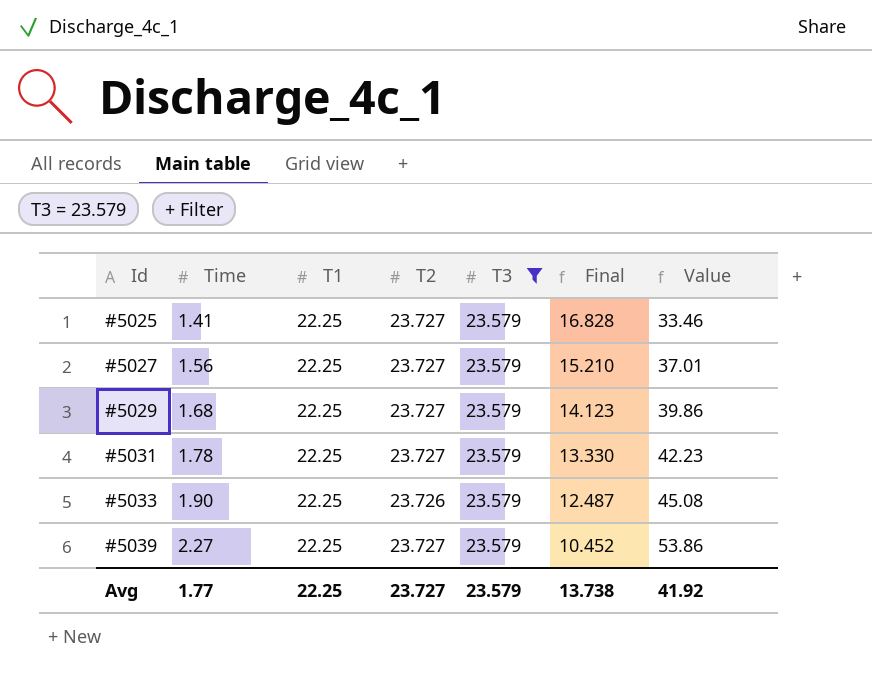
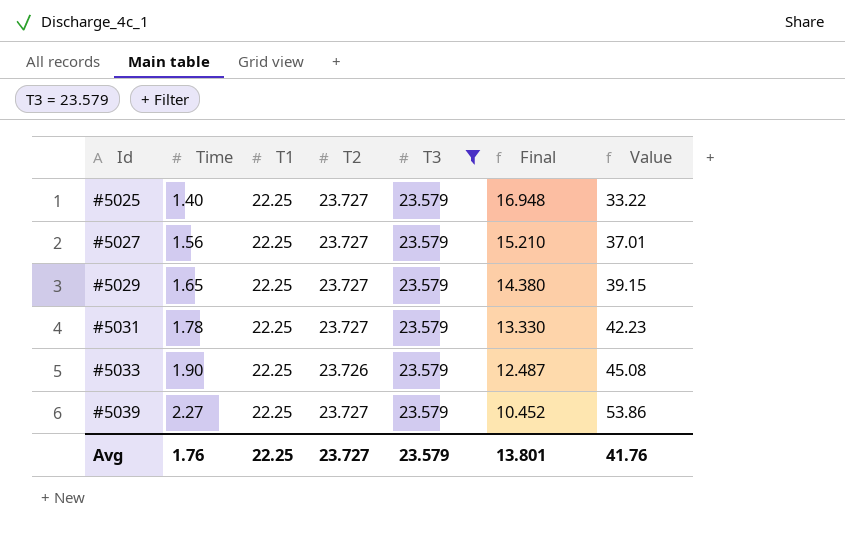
#5025 | Time: 1.41 -> 1.40
#5025 | Final: 16.828 -> 16.948
#5025 | Value: 33.46 -> 33.22
#5029 | Time: 1.68 -> 1.65
#5029 | Final: 14.123 -> 14.380
#5029 | Value: 39.86 -> 39.15
Avg | Time: 1.77 -> 1.76
Avg | Final: 13.738 -> 13.801
Avg | Value: 41.92 -> 41.76

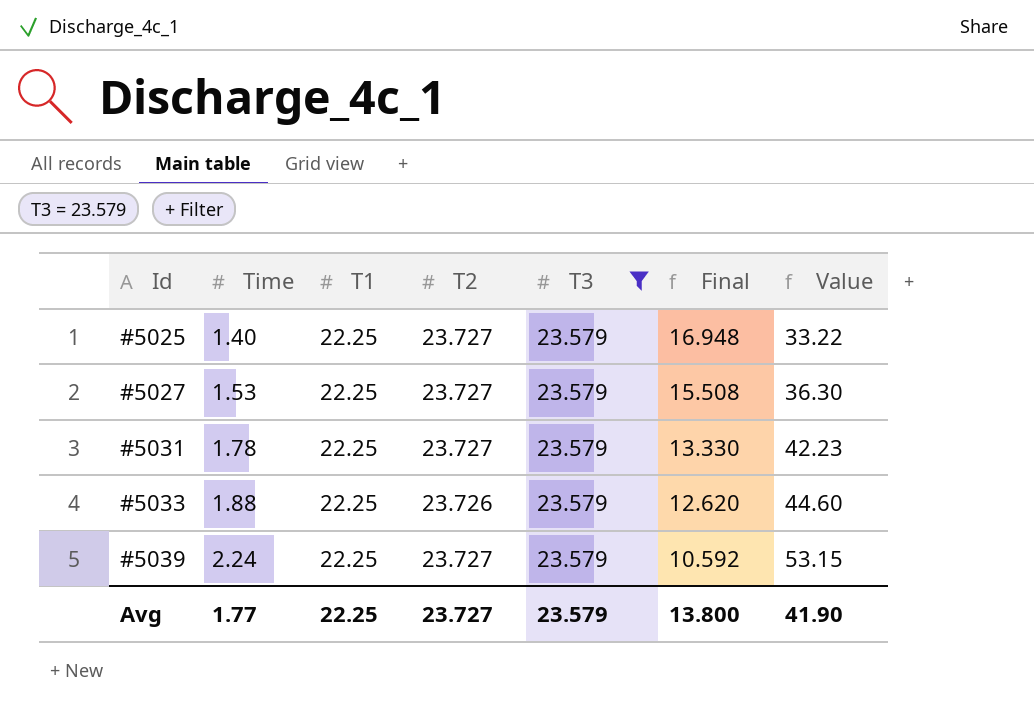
row #5029: 1.65 | 22.25 | 23.727 | 23.579 | 14.380 | 39.15 -> none
#5027 | Time: 1.56 -> 1.53
#5027 | Final: 15.210 -> 15.508
#5027 | Value: 37.01 -> 36.30
#5033 | Time: 1.90 -> 1.88
#5033 | Final: 12.487 -> 12.620
#5033 | Value: 45.08 -> 44.60
#5039 | Time: 2.27 -> 2.24
#5039 | Final: 10.452 -> 10.592
#5039 | Value: 53.86 -> 53.15
Avg | Time: 1.76 -> 1.77
Avg | Final: 13.801 -> 13.800
Avg | Value: 41.76 -> 41.90

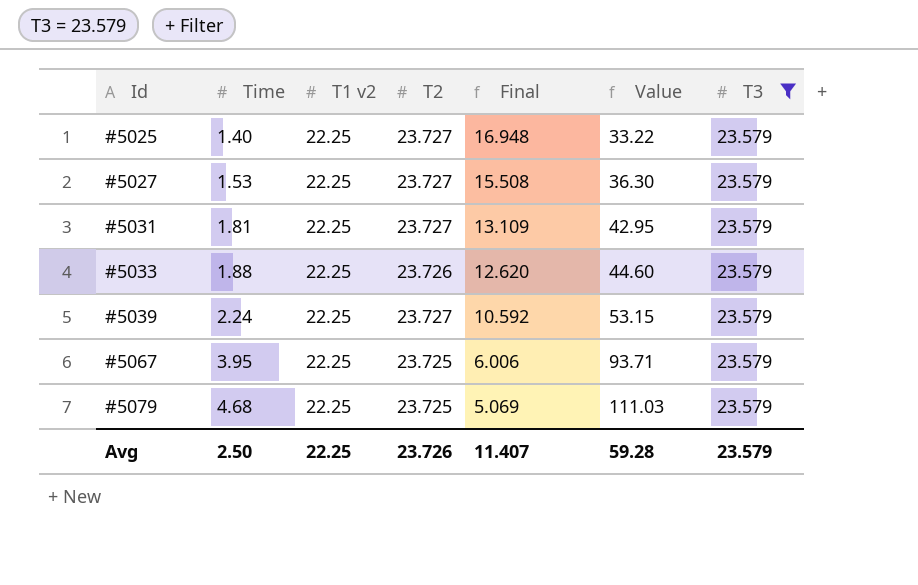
column name: T1 -> T1 v2
column T3 | position: 5 -> 7
#5031 | Time: 1.78 -> 1.81
#5031 | Final: 13.330 -> 13.109
#5031 | Value: 42.23 -> 42.95
row #5067: none -> 3.95 | 22.25 | 23.725 | 6.006 | 93.71 | 23.579
row #5079: none -> 4.68 | 22.25 | 23.725 | 5.069 | 111.03 | 23.579
Avg | Time: 1.77 -> 2.50
Avg | T2: 23.727 -> 23.726
Avg | Final: 13.800 -> 11.407
Avg | Value: 41.90 -> 59.28

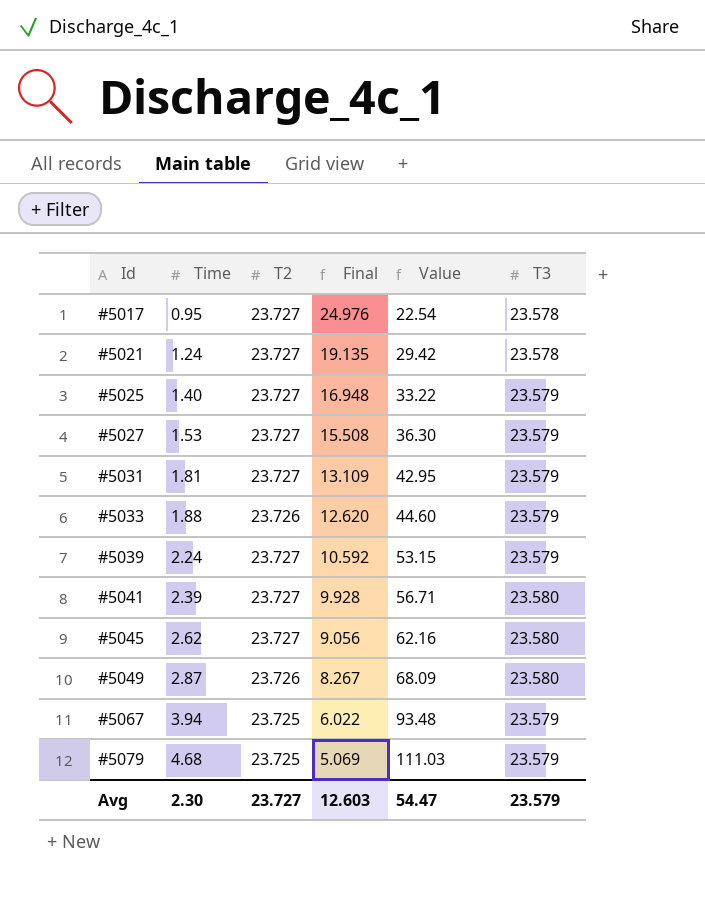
filter: T3 = 23.579 -> none
column T1 v2 | position: 3 -> none
#5067 | Time: 3.95 -> 3.94
#5067 | Final: 6.006 -> 6.022
#5067 | Value: 93.71 -> 93.48
Avg | Time: 2.50 -> 2.30
Avg | T2: 23.726 -> 23.727
Avg | Final: 11.407 -> 12.603
Avg | Value: 59.28 -> 54.47

